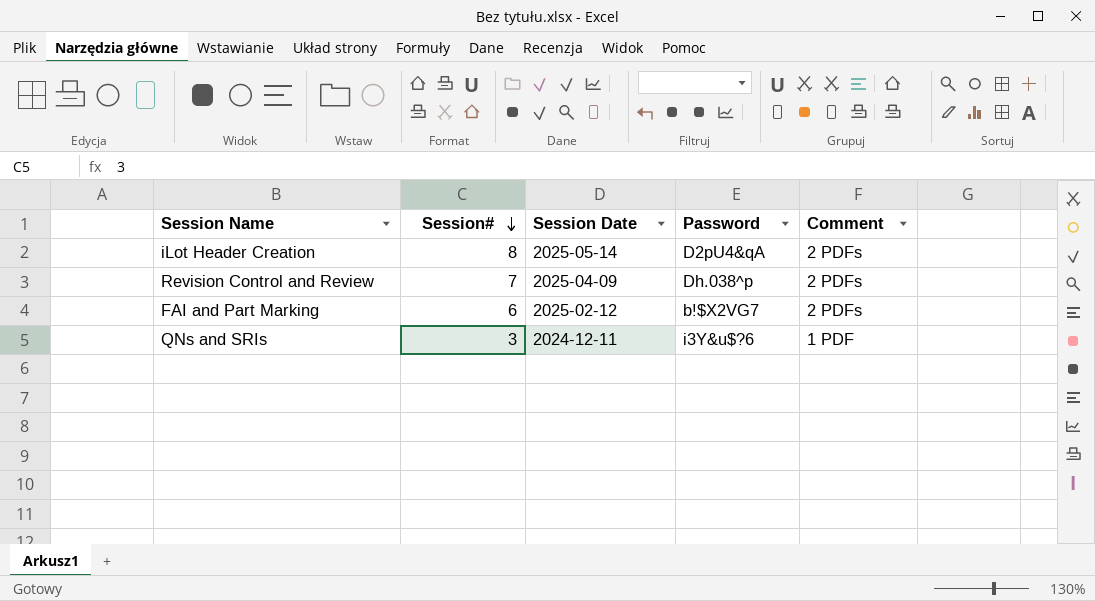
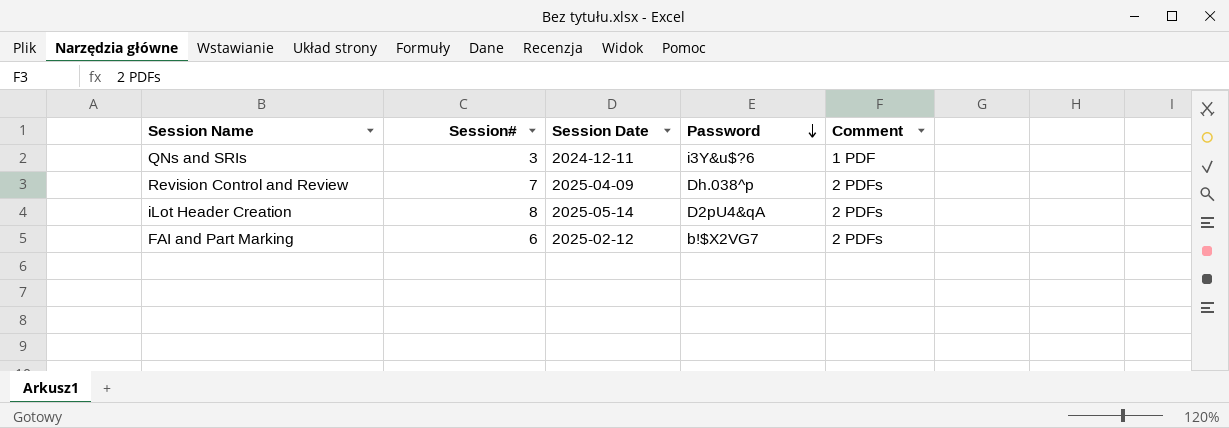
row order: Session# descending -> Password descending

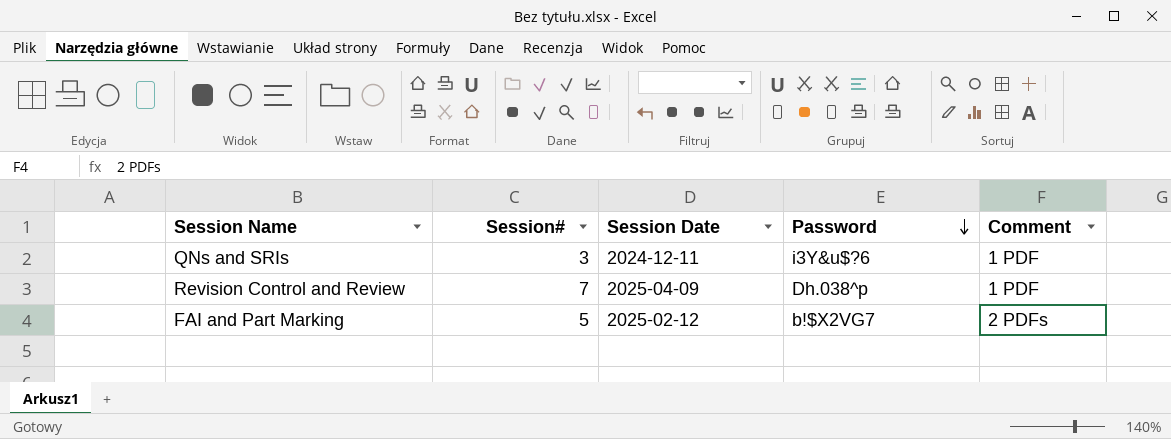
row iLot Header Creation: 8 | 2025-05-14 | D2pU4&qA | 2 PDFs -> none
Revision Control and Review | Comment: 2 PDFs -> 1 PDF
FAI and Part Marking | Session#: 6 -> 5

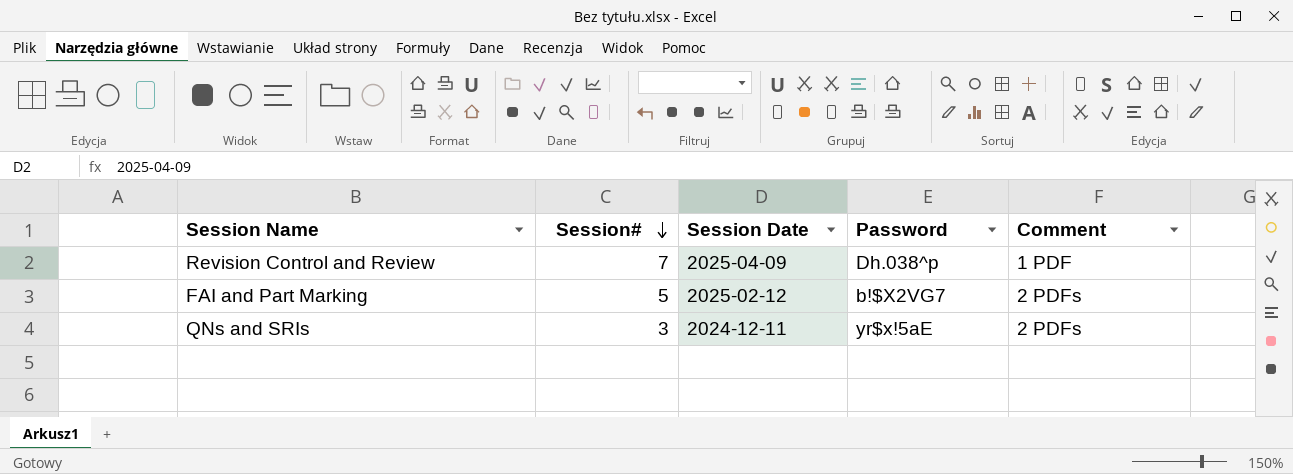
row order: Password descending -> Session# descending
QNs and SRIs | Password: i3Y&u$?6 -> yr$x!5aE
QNs and SRIs | Comment: 1 PDF -> 2 PDFs

